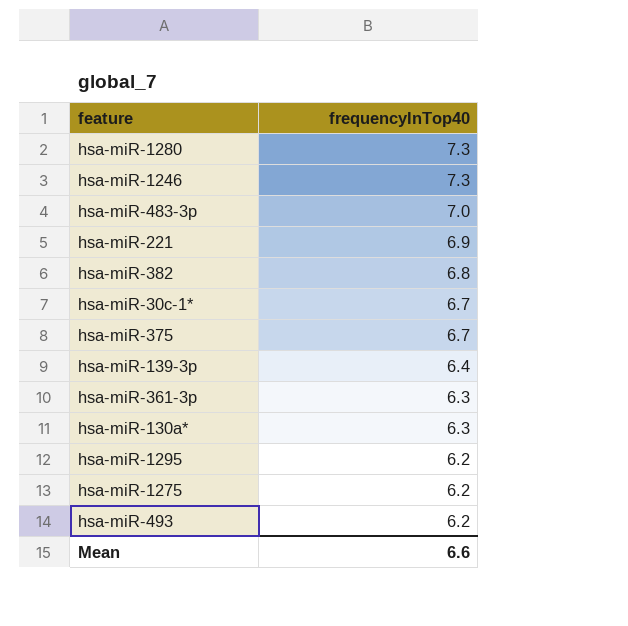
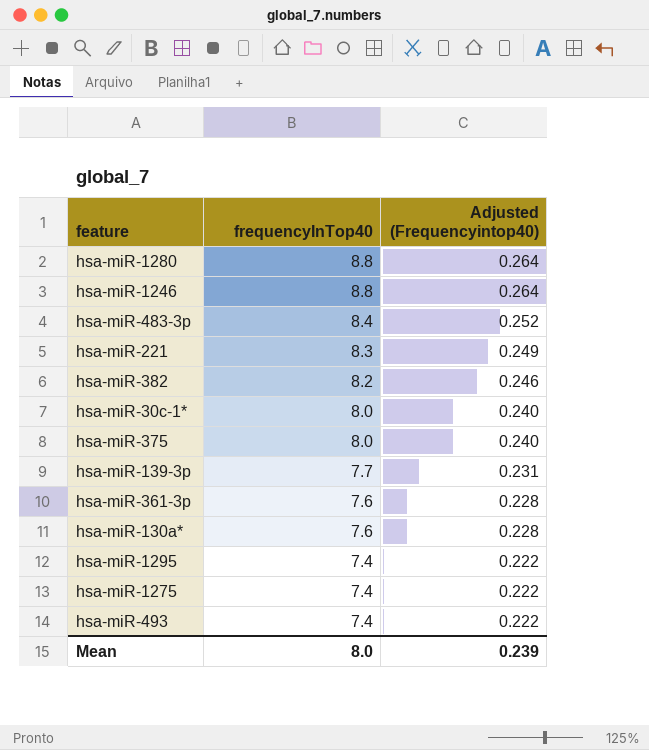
column Adjusted (Frequencyintop40) | formula: none -> [frequencyInTop40] * 0.03
hsa-miR-1280 | frequencyInTop40: 7.3 -> 8.8
hsa-miR-1246 | frequencyInTop40: 7.3 -> 8.8
hsa-miR-483-3p | frequencyInTop40: 7.0 -> 8.4
hsa-miR-221 | frequencyInTop40: 6.9 -> 8.3
hsa-miR-382 | frequencyInTop40: 6.8 -> 8.2
hsa-miR-30c-1* | frequencyInTop40: 6.7 -> 8.0
hsa-miR-375 | frequencyInTop40: 6.7 -> 8.0
hsa-miR-139-3p | frequencyInTop40: 6.4 -> 7.7
hsa-miR-361-3p | frequencyInTop40: 6.3 -> 7.6
hsa-miR-130a* | frequencyInTop40: 6.3 -> 7.6
hsa-miR-1295 | frequencyInTop40: 6.2 -> 7.4
hsa-miR-1275 | frequencyInTop40: 6.2 -> 7.4
hsa-miR-493 | frequencyInTop40: 6.2 -> 7.4
Mean | frequencyInTop40: 6.6 -> 8.0

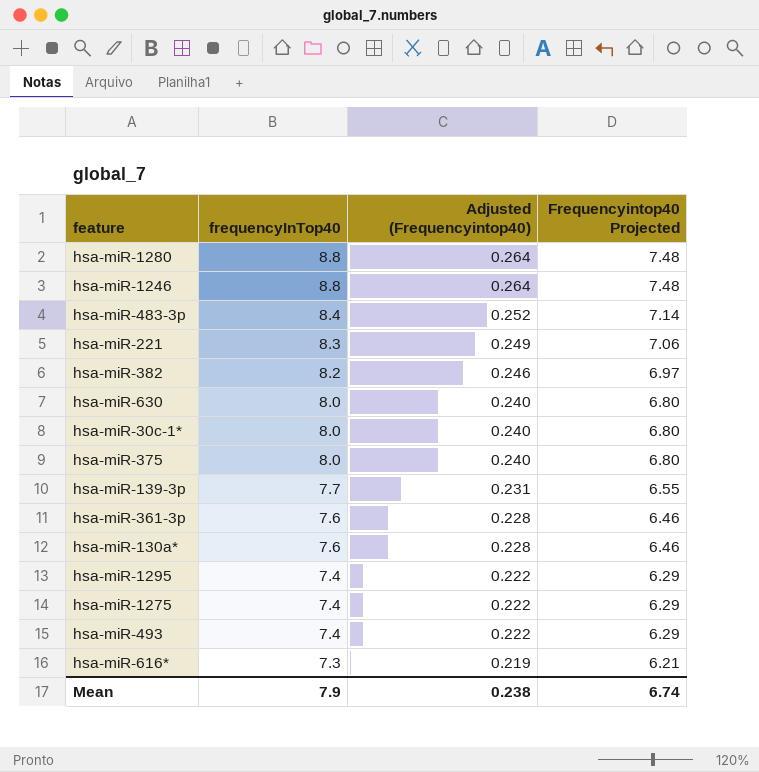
column Frequencyintop40 Projected | formula: none -> [frequencyInTop40] * 0.85
row hsa-miR-630: none -> 8.0 | 0.240 | 6.80
row hsa-miR-616*: none -> 7.3 | 0.219 | 6.21
Mean | frequencyInTop40: 8.0 -> 7.9
Mean | Adjusted (Frequencyintop40): 0.239 -> 0.238

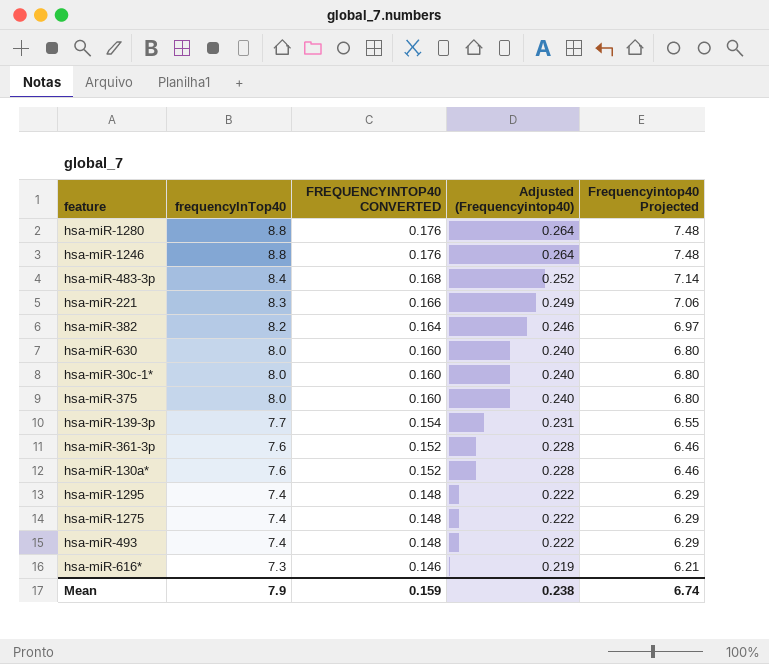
column FREQUENCYINTOP40 CONVERTED | formula: none -> [frequencyInTop40] * 0.02

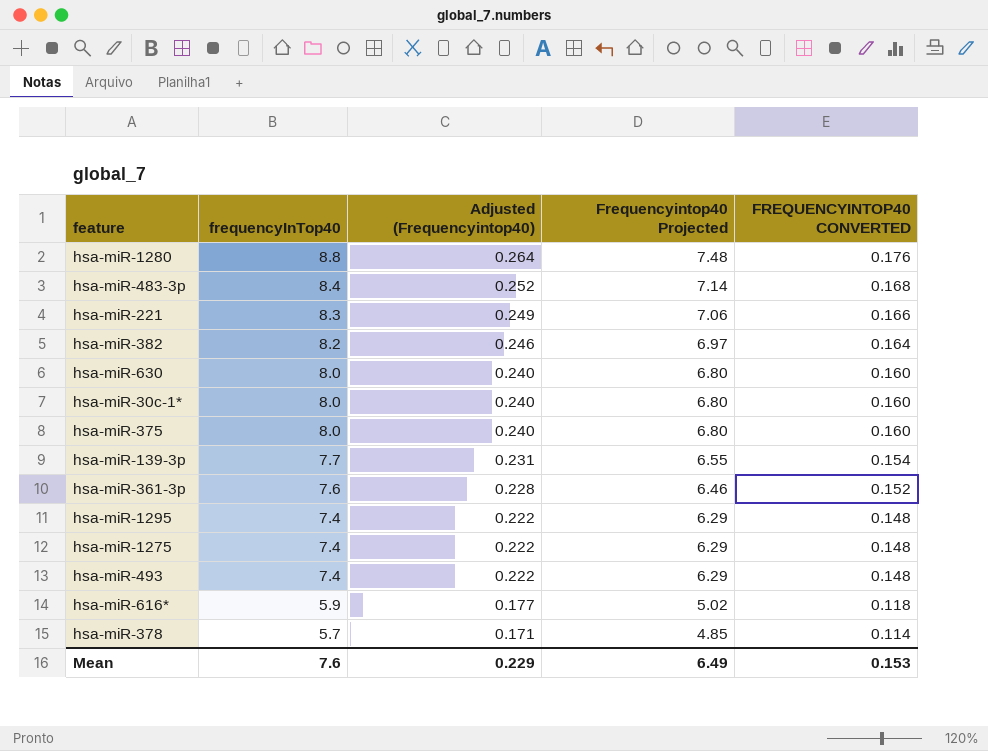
column FREQUENCYINTOP40 CONVERTED | position: 3 -> 5
row hsa-miR-1246: 8.8 | 0.176 | 0.264 | 7.48 -> none
row hsa-miR-130a*: 7.6 | 0.152 | 0.228 | 6.46 -> none
hsa-miR-616* | frequencyInTop40: 7.3 -> 5.9
hsa-miR-616* | Adjusted (Frequencyintop40): 0.219 -> 0.177
hsa-miR-616* | Frequencyintop40 Projected: 6.21 -> 5.02
hsa-miR-616* | FREQUENCYINTOP40 CONVERTED: 0.146 -> 0.118
row hsa-miR-378: none -> 5.7 | 0.171 | 4.85 | 0.114
Mean | frequencyInTop40: 7.9 -> 7.6
Mean | Adjusted (Frequencyintop40): 0.238 -> 0.229
Mean | Frequencyintop40 Projected: 6.74 -> 6.49
Mean | FREQUENCYINTOP40 CONVERTED: 0.159 -> 0.153

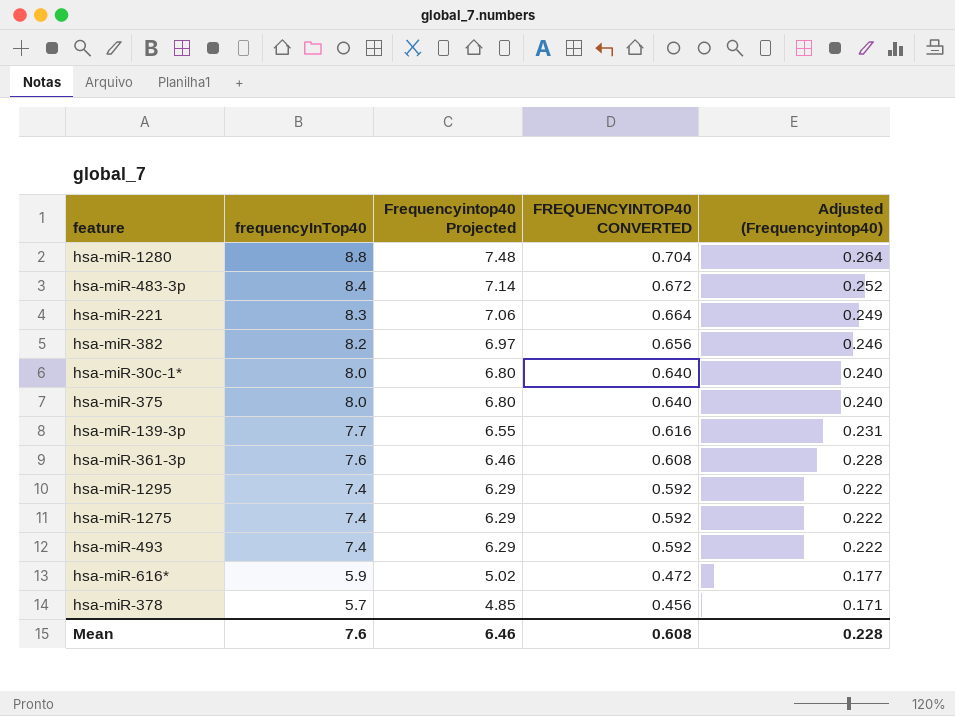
column FREQUENCYINTOP40 CONVERTED | formula: [frequencyInTop40] * 0.02 -> [frequencyInTop40] * 0.08
column Adjusted (Frequencyintop40) | position: 3 -> 5
row hsa-miR-630: 8.0 | 0.240 | 6.80 | 0.160 -> none
Mean | Frequencyintop40 Projected: 6.49 -> 6.46
Mean | FREQUENCYINTOP40 CONVERTED: 0.153 -> 0.608
Mean | Adjusted (Frequencyintop40): 0.229 -> 0.228

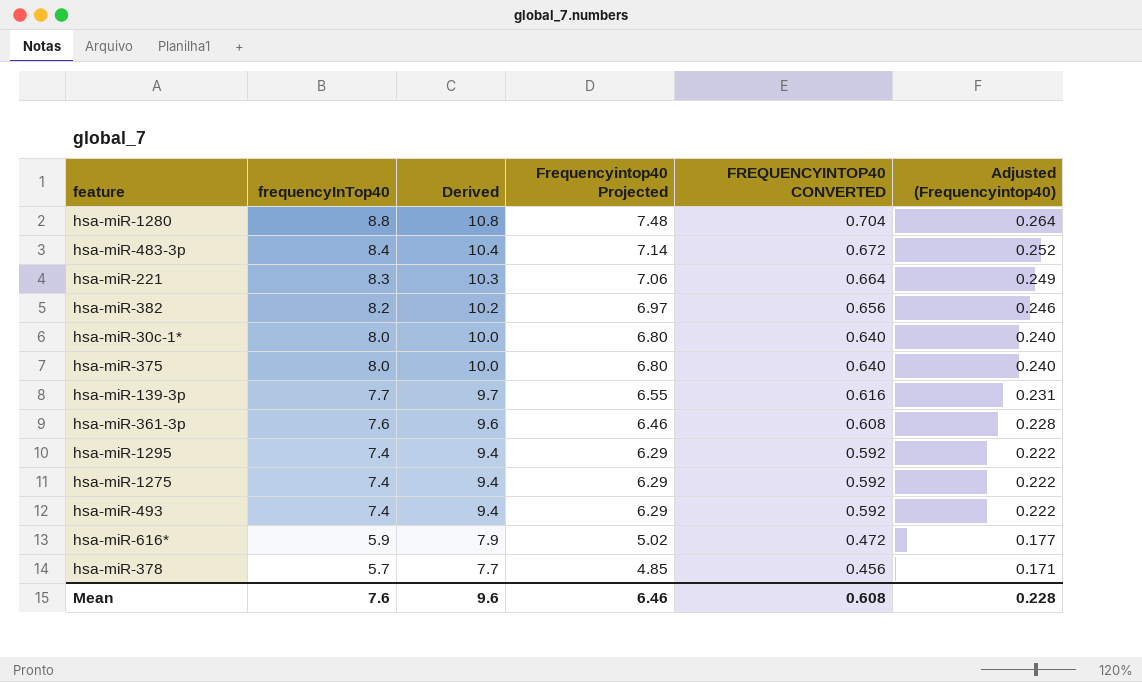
column Derived | formula: none -> [frequencyInTop40] + 2

